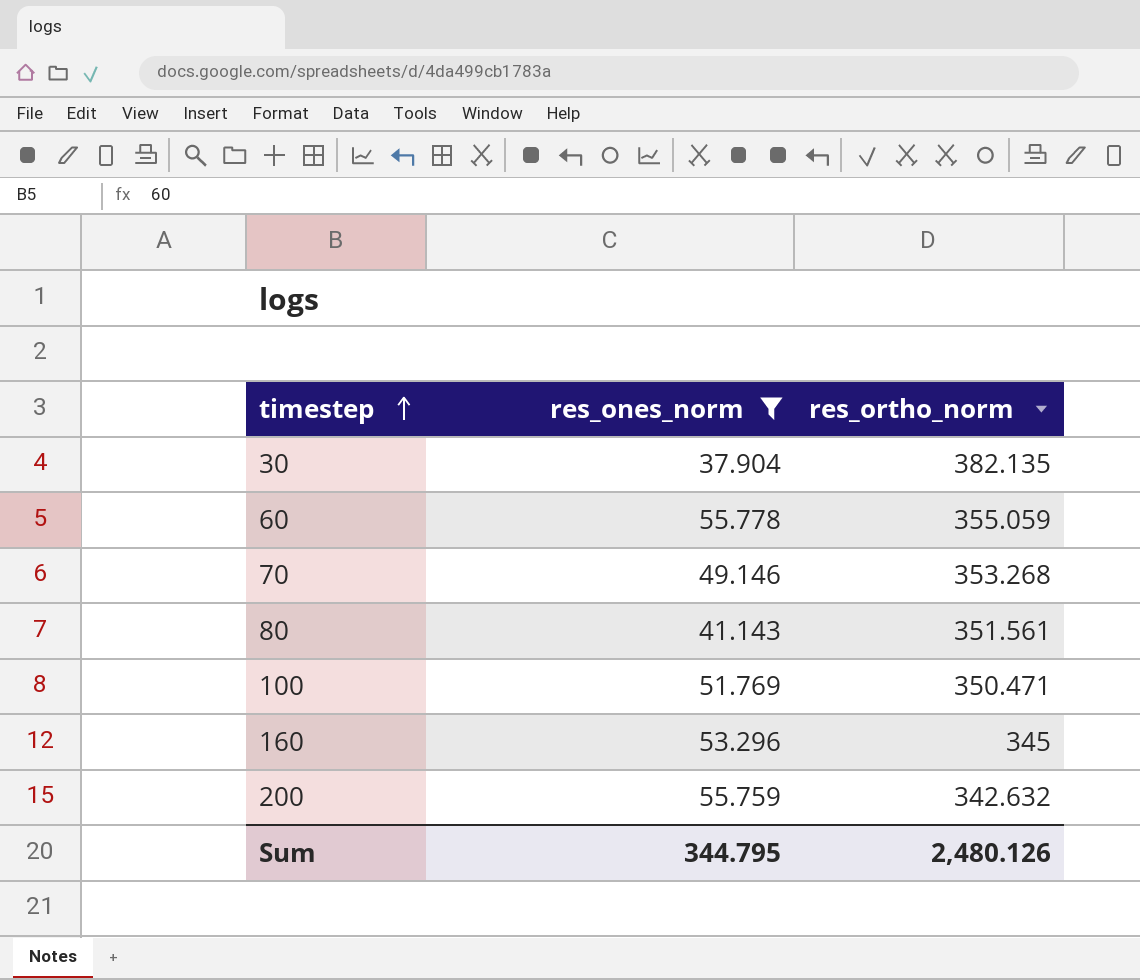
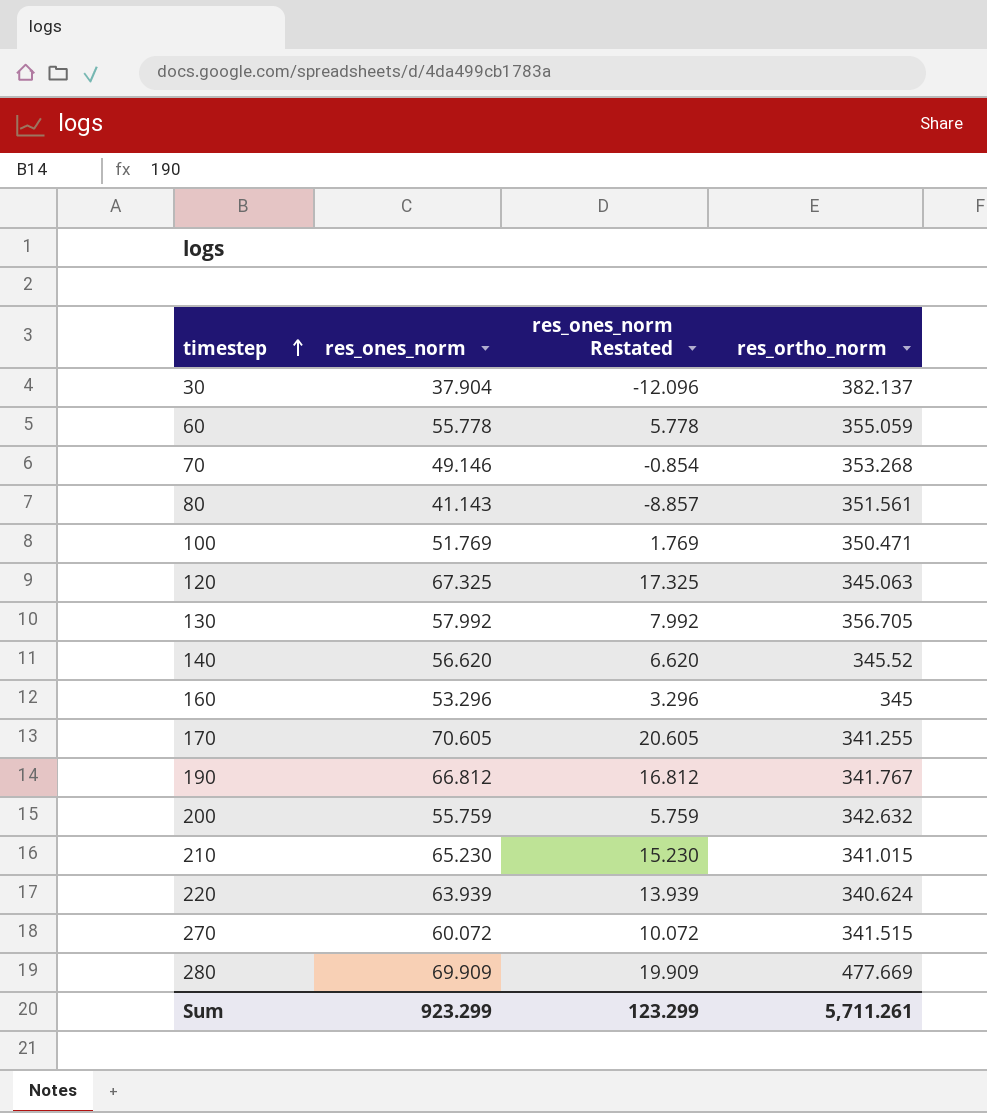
filter: res_ones_norm <= 55.778 -> none
column res_ones_norm Restated | formula: none -> [res_ones_norm] - 50
30 | res_ortho_norm: 382.135 -> 382.137
Sum | res_ones_norm: 344.795 -> 923.299
Sum | res_ortho_norm: 2,480.126 -> 5,711.261

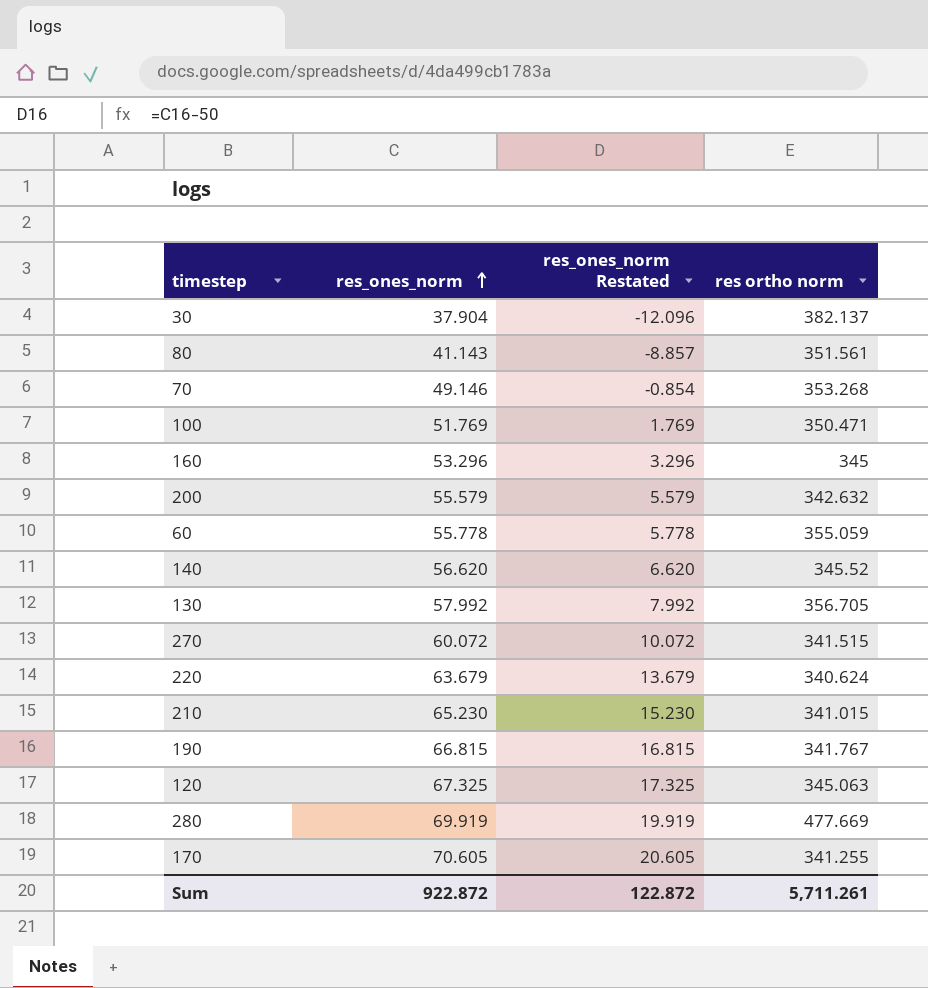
row order: timestep ascending -> res_ones_norm ascending
column name: res_ortho_norm -> res ortho norm
200 | res_ones_norm: 55.759 -> 55.579
200 | res_ones_norm Restated: 5.759 -> 5.579
220 | res_ones_norm: 63.939 -> 63.679
220 | res_ones_norm Restated: 13.939 -> 13.679
190 | res_ones_norm: 66.812 -> 66.815
190 | res_ones_norm Restated: 16.812 -> 16.815
280 | res_ones_norm: 69.909 -> 69.919
280 | res_ones_norm Restated: 19.909 -> 19.919
Sum | res_ones_norm: 923.299 -> 922.872
Sum | res_ones_norm Restated: 123.299 -> 122.872

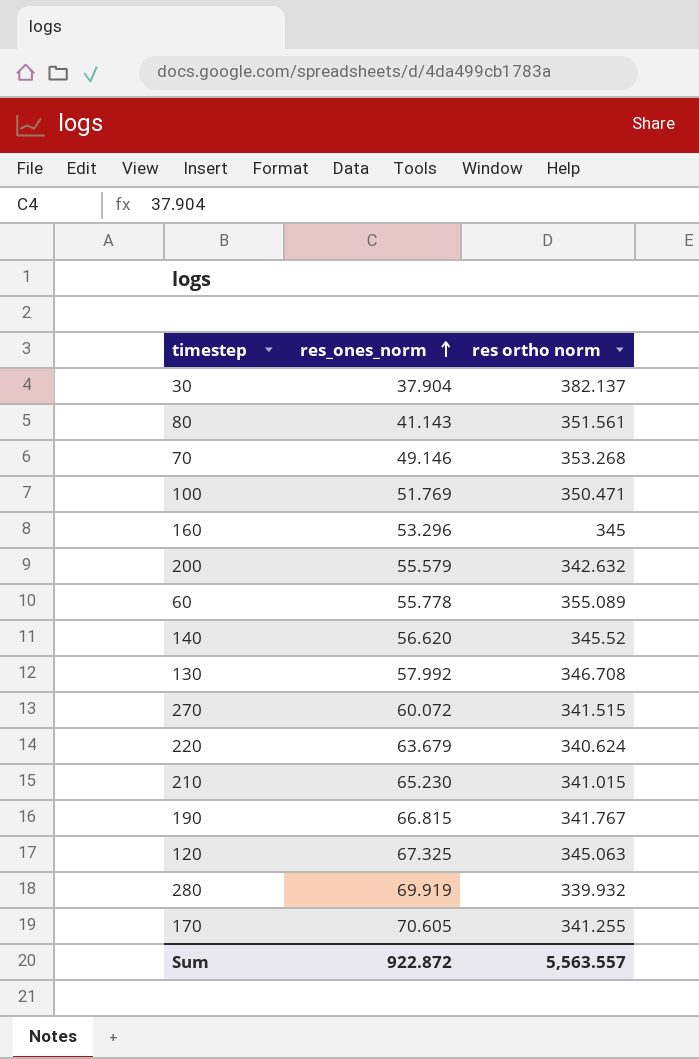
column res_ones_norm Restated | formula: [res_ones_norm] - 50 -> none
60 | res ortho norm: 355.059 -> 355.089
130 | res ortho norm: 356.705 -> 346.708
280 | res ortho norm: 477.669 -> 339.932
Sum | res ortho norm: 5,711.261 -> 5,563.557

